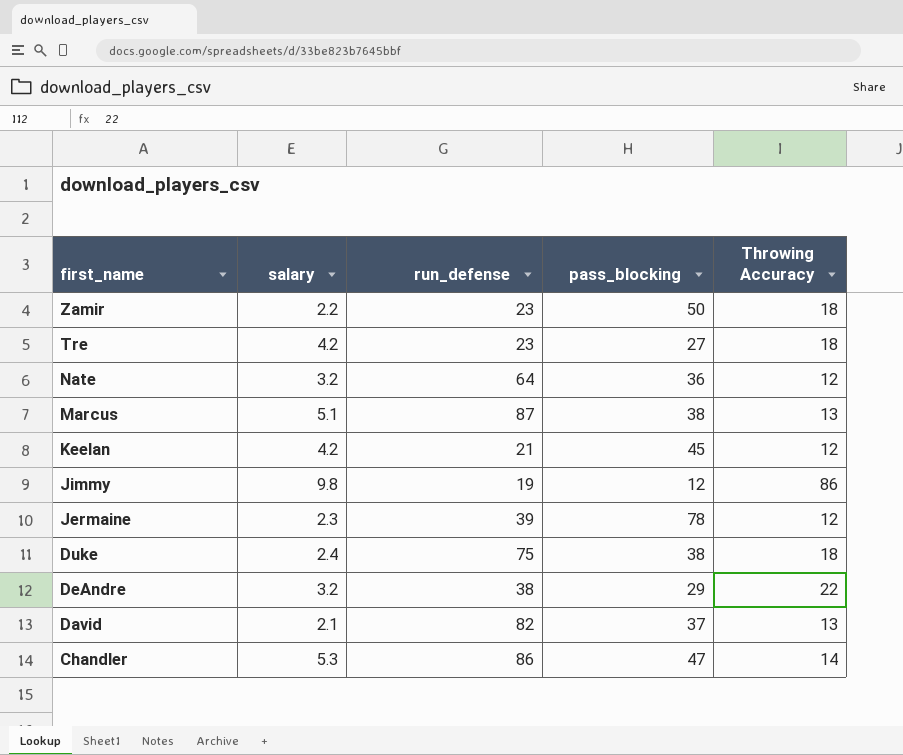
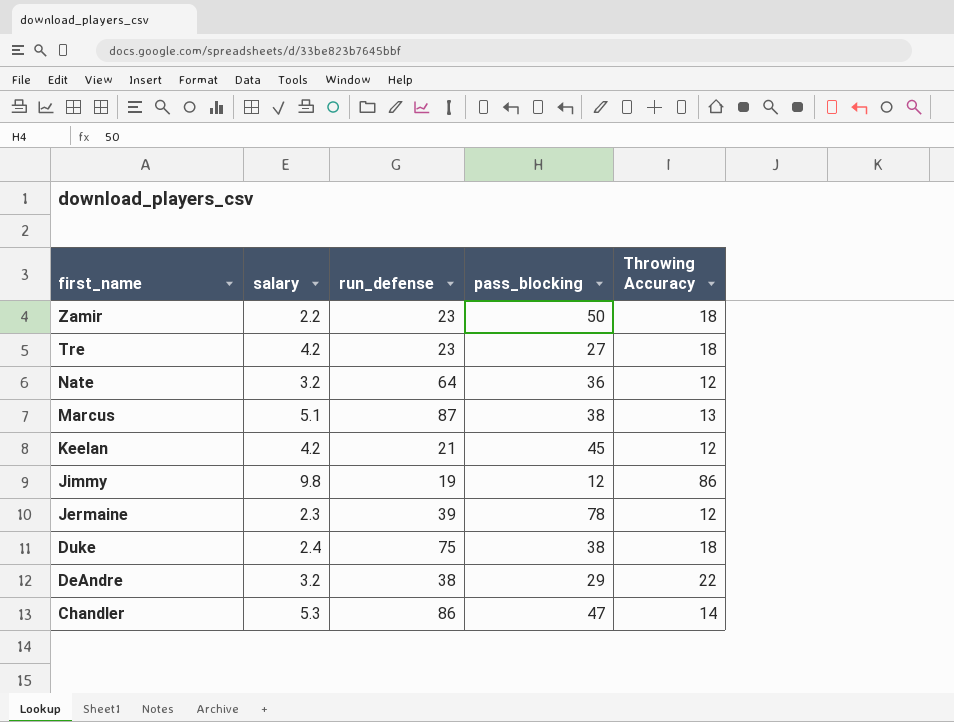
row David: 2.1 | 82 | 37 | 13 -> none

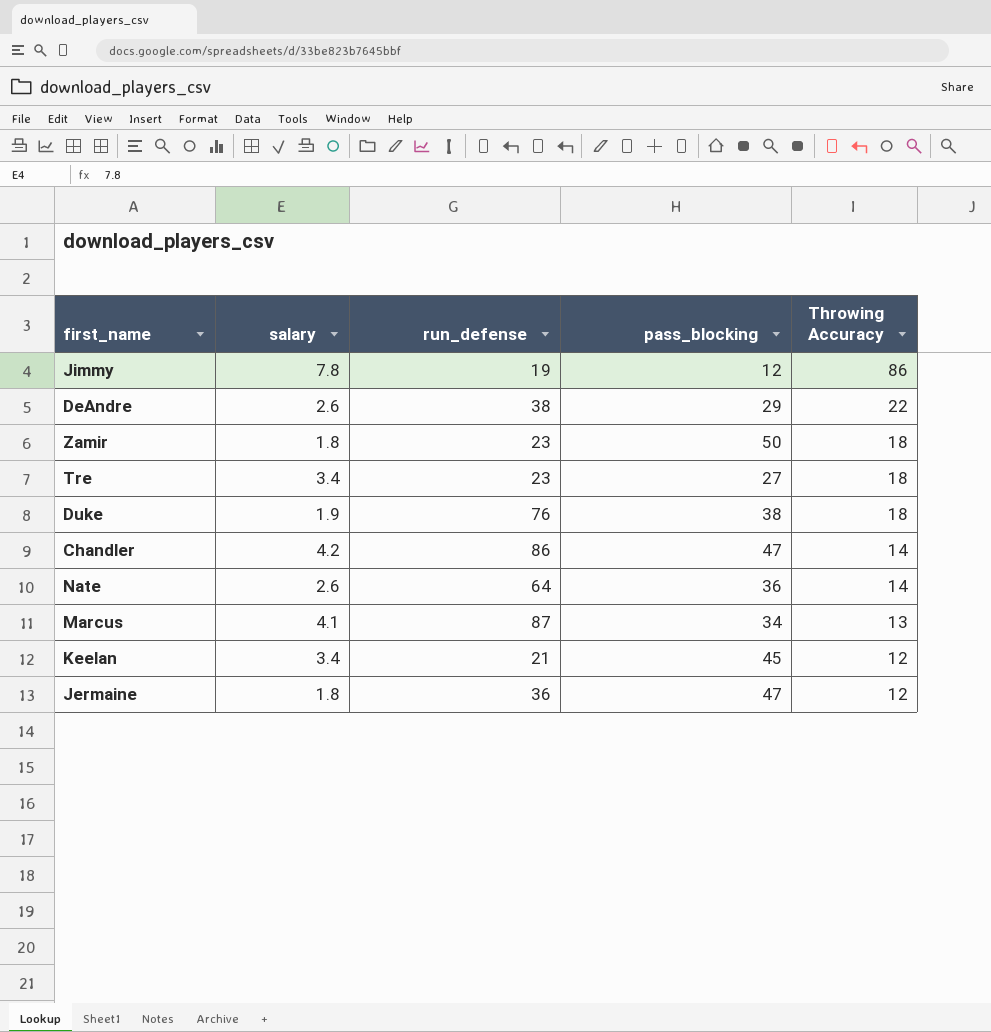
row order: first_name descending -> Throwing Accuracy descending
Jimmy | salary: 9.8 -> 7.8
DeAndre | salary: 3.2 -> 2.6
Zamir | salary: 2.2 -> 1.8
Tre | salary: 4.2 -> 3.4
Duke | salary: 2.4 -> 1.9
Duke | run_defense: 75 -> 76
Chandler | salary: 5.3 -> 4.2
Nate | salary: 3.2 -> 2.6
Nate | Throwing Accuracy: 12 -> 14
Marcus | salary: 5.1 -> 4.1
Marcus | pass_blocking: 38 -> 34
Keelan | salary: 4.2 -> 3.4
Jermaine | salary: 2.3 -> 1.8
Jermaine | run_defense: 39 -> 36
Jermaine | pass_blocking: 78 -> 47

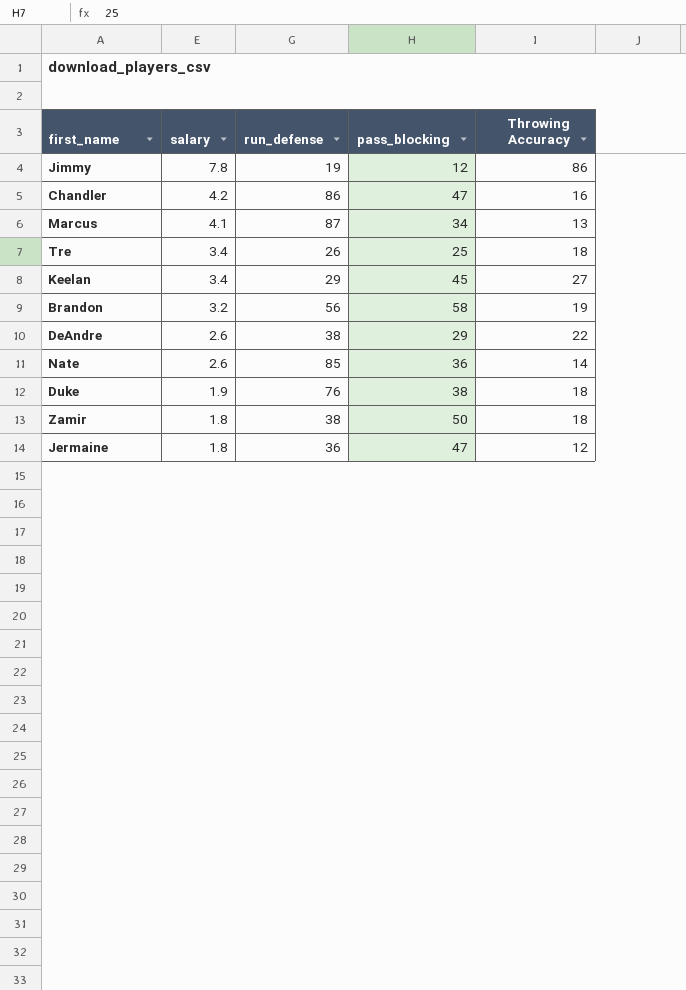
row order: Throwing Accuracy descending -> salary descending
Chandler | Throwing Accuracy: 14 -> 16
Tre | run_defense: 23 -> 26
Tre | pass_blocking: 27 -> 25
Keelan | run_defense: 21 -> 29
Keelan | Throwing Accuracy: 12 -> 27
row Brandon: none -> 3.2 | 56 | 58 | 19
Nate | run_defense: 64 -> 85
Zamir | run_defense: 23 -> 38

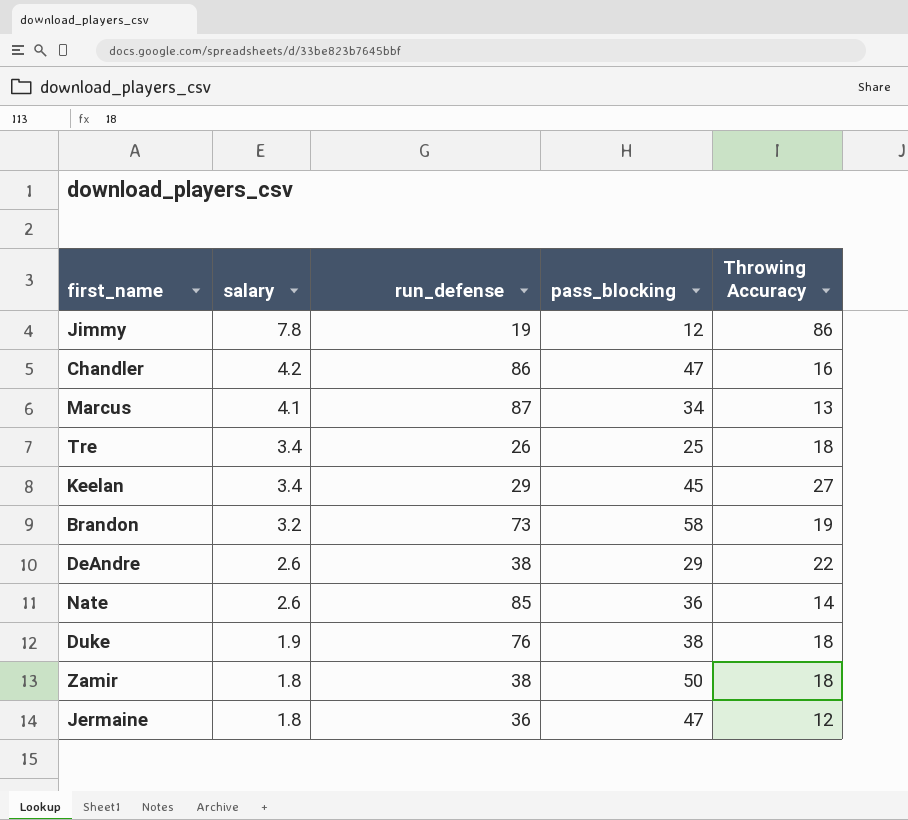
Brandon | run_defense: 56 -> 73

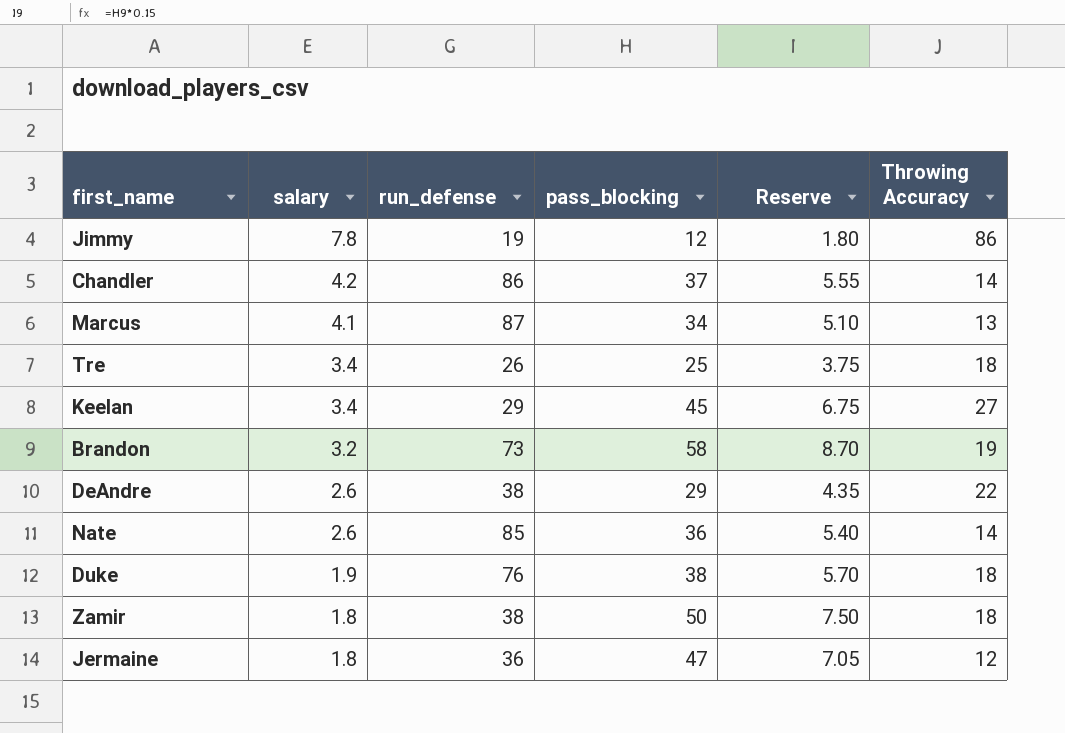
column Reserve | formula: none -> [pass_blocking] * 0.15
Chandler | pass_blocking: 47 -> 37
Chandler | Throwing Accuracy: 16 -> 14

